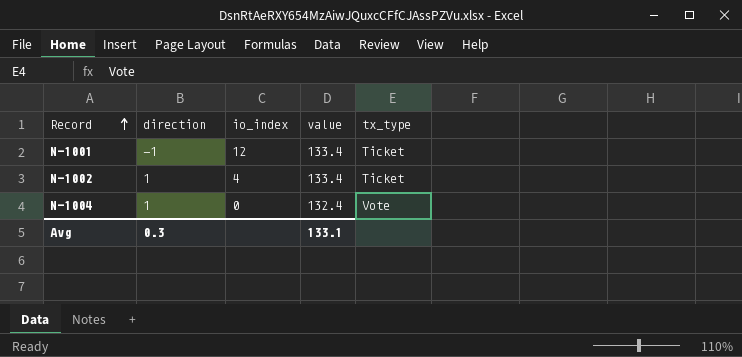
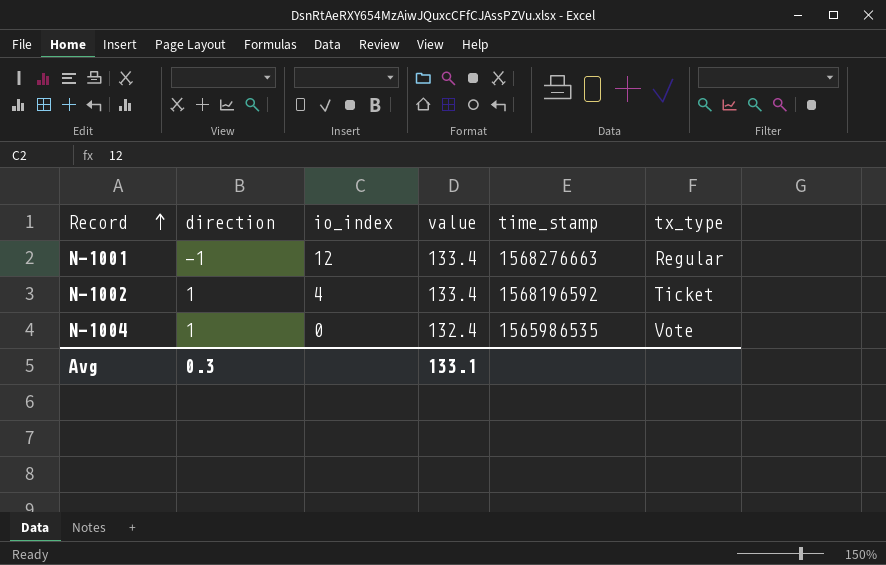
column time_stamp | position: none -> 5
N-1001 | tx_type: Ticket -> Regular

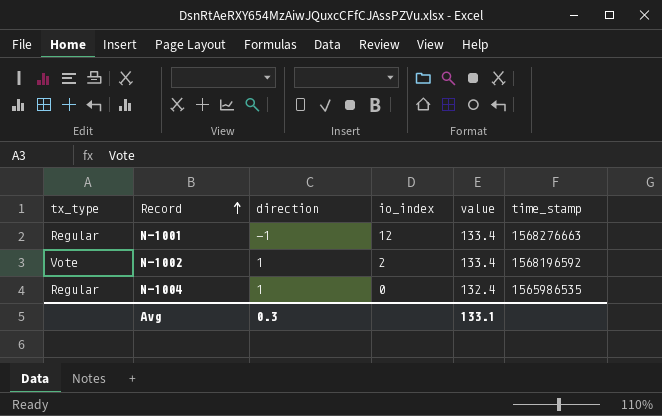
column tx_type | position: 6 -> 1
N-1002 | tx_type: Ticket -> Vote
N-1002 | io_index: 4 -> 2
N-1004 | tx_type: Vote -> Regular

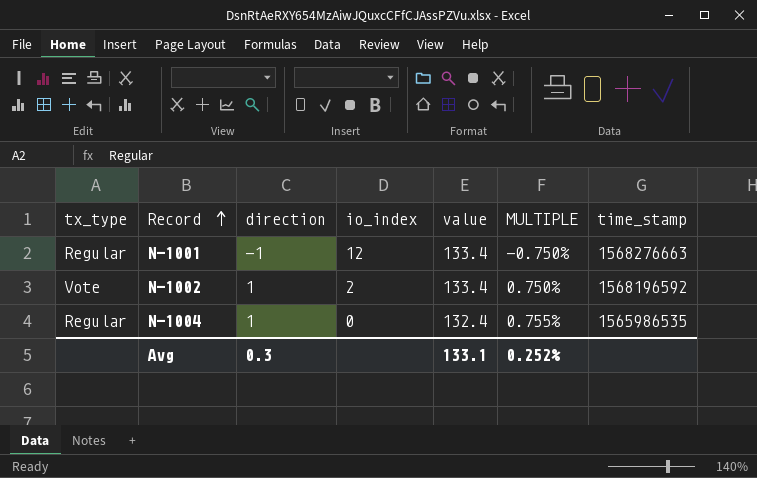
column MULTIPLE | formula: none -> [direction] / [value]

